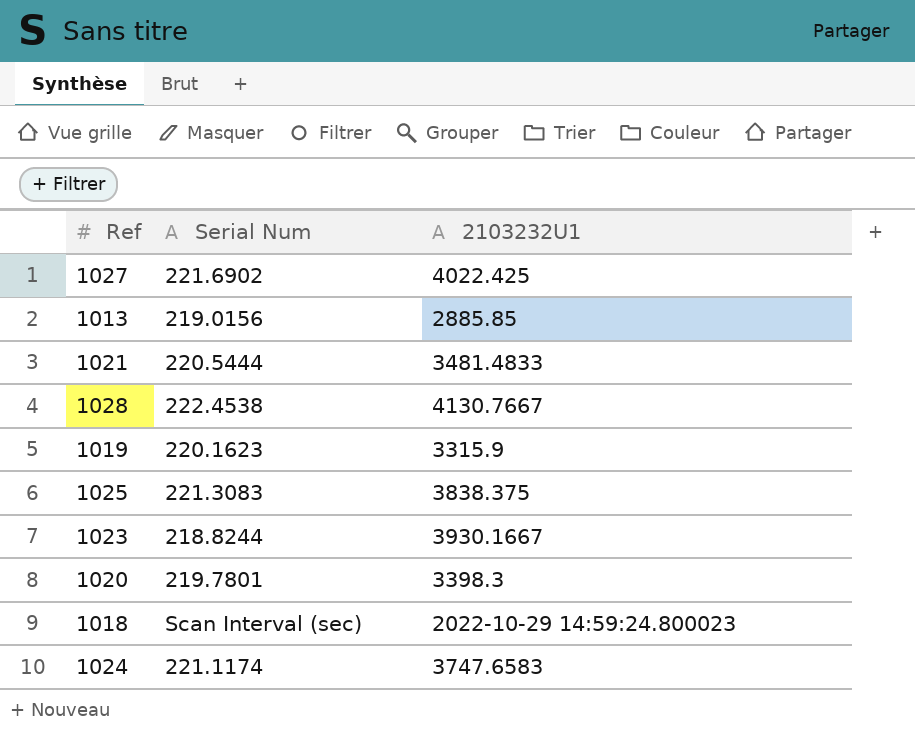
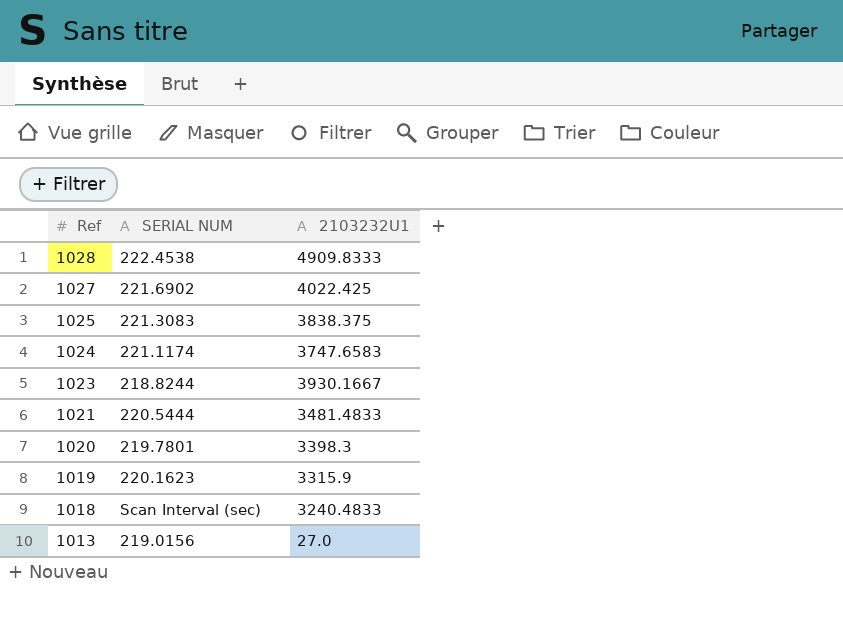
row order: none -> Ref descending
column name: Serial Num -> SERIAL NUM
1028 | 2103232U1: 4130.7667 -> 4909.8333
1018 | 2103232U1: 2022-10-29 14:59:24.800023 -> 3240.4833
1013 | 2103232U1: 2885.85 -> 27.0

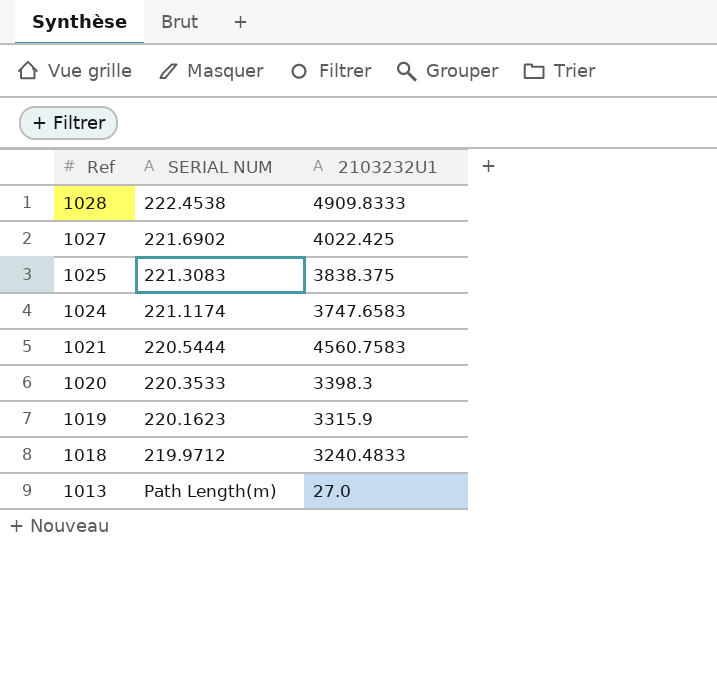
row 1023: 218.8244 | 3930.1667 -> none
1021 | 2103232U1: 3481.4833 -> 4560.7583
1020 | SERIAL NUM: 219.7801 -> 220.3533
1018 | SERIAL NUM: Scan Interval (sec) -> 219.9712
1013 | SERIAL NUM: 219.0156 -> Path Length(m)

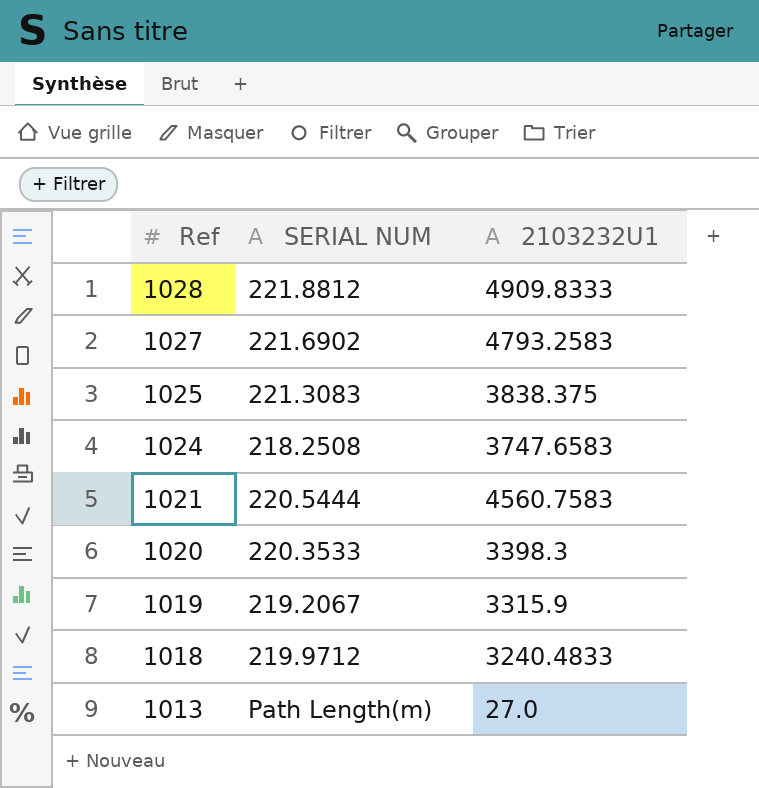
1028 | SERIAL NUM: 222.4538 -> 221.8812
1027 | 2103232U1: 4022.425 -> 4793.2583
1024 | SERIAL NUM: 221.1174 -> 218.2508
1019 | SERIAL NUM: 220.1623 -> 219.2067

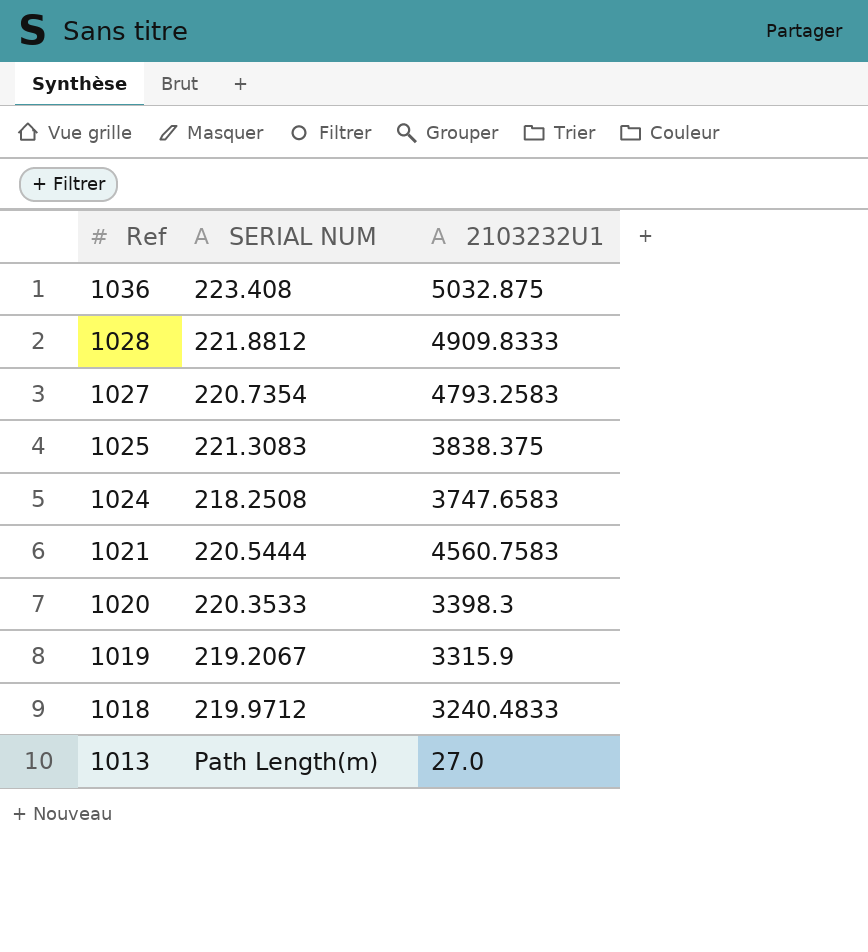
row 1036: none -> 223.408 | 5032.875
1027 | SERIAL NUM: 221.6902 -> 220.7354

